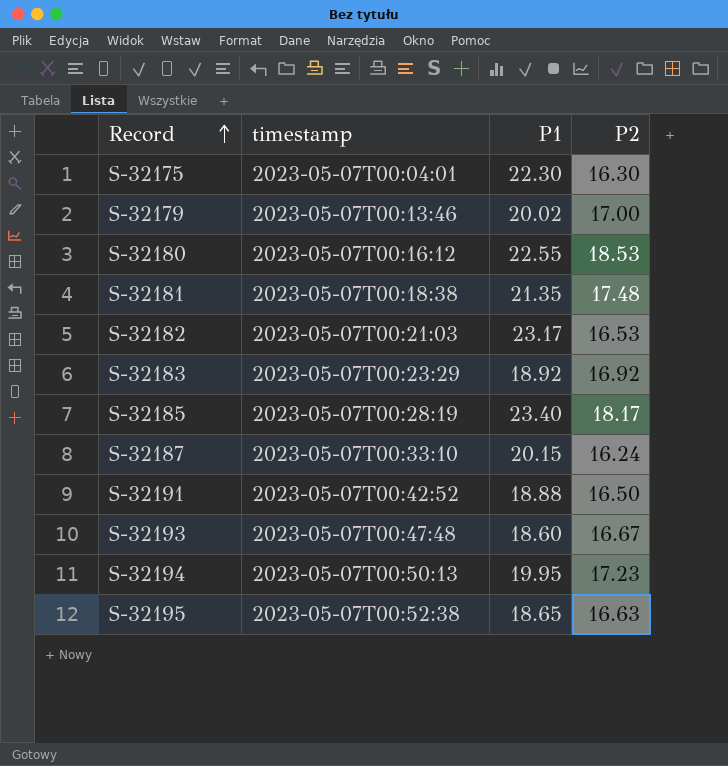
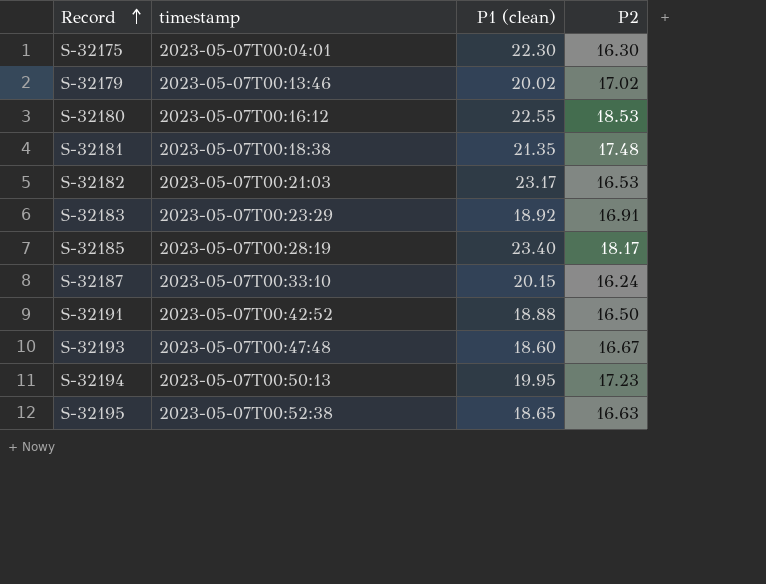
column name: P1 -> P1 (clean)
S-32179 | P2: 17.00 -> 17.02
S-32183 | P2: 16.92 -> 16.91

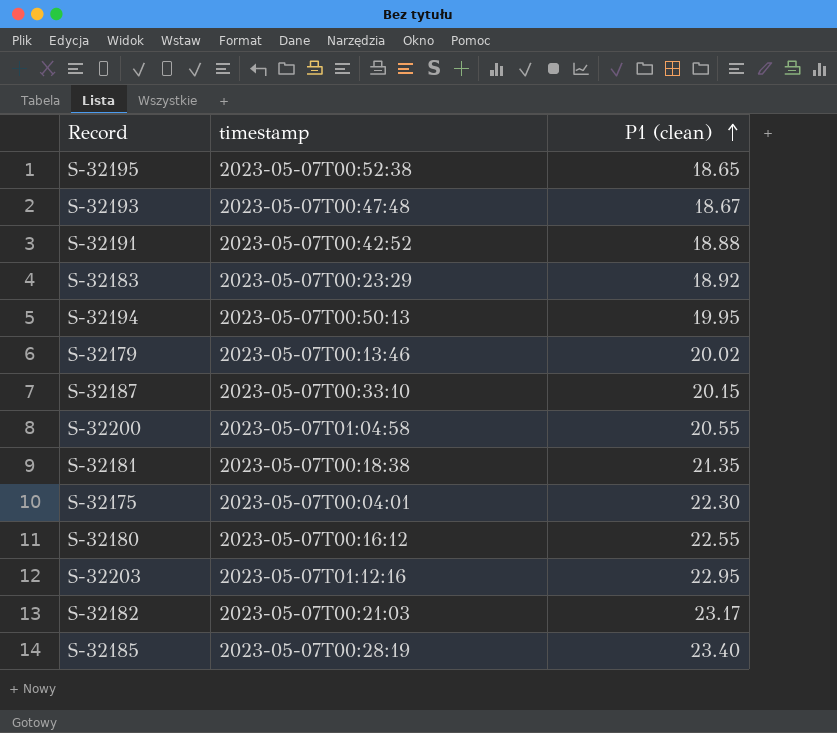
row order: Record ascending -> P1 (clean) ascending
column P2 | position: 4 -> none
S-32193 | P1 (clean): 18.60 -> 18.67
row S-32200: none -> 2023-05-07T01:04:58 | 20.55
row S-32203: none -> 2023-05-07T01:12:16 | 22.95

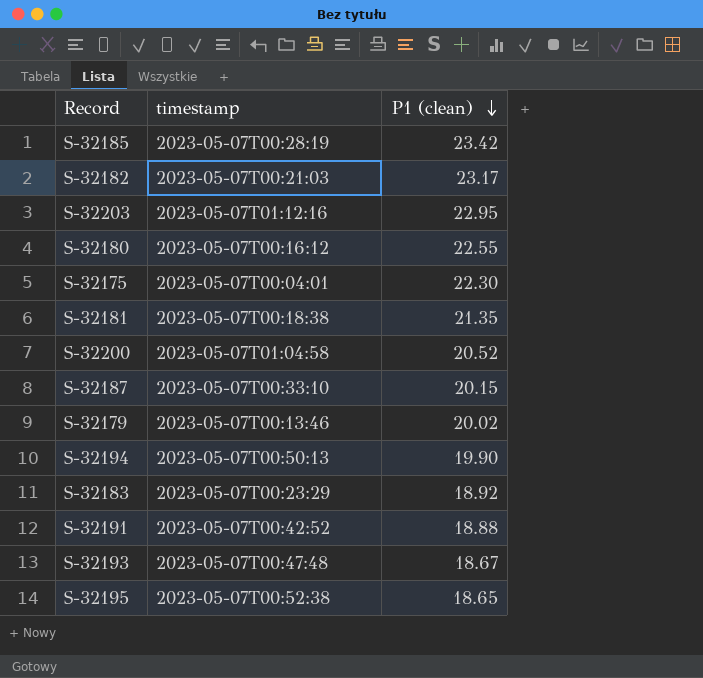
row order: P1 (clean) ascending -> P1 (clean) descending
S-32185 | P1 (clean): 23.40 -> 23.42
S-32200 | P1 (clean): 20.55 -> 20.52
S-32194 | P1 (clean): 19.95 -> 19.90

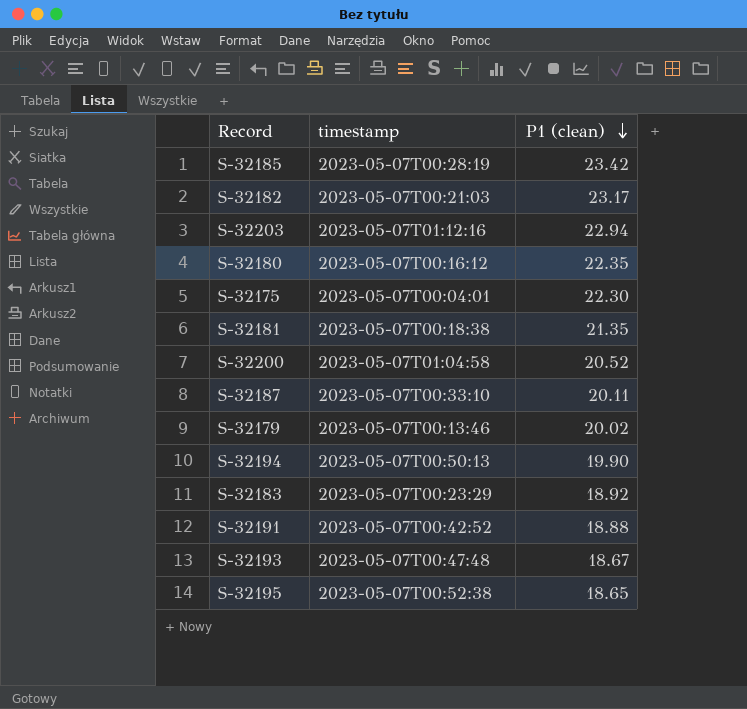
S-32203 | P1 (clean): 22.95 -> 22.94
S-32180 | P1 (clean): 22.55 -> 22.35
S-32187 | P1 (clean): 20.15 -> 20.11

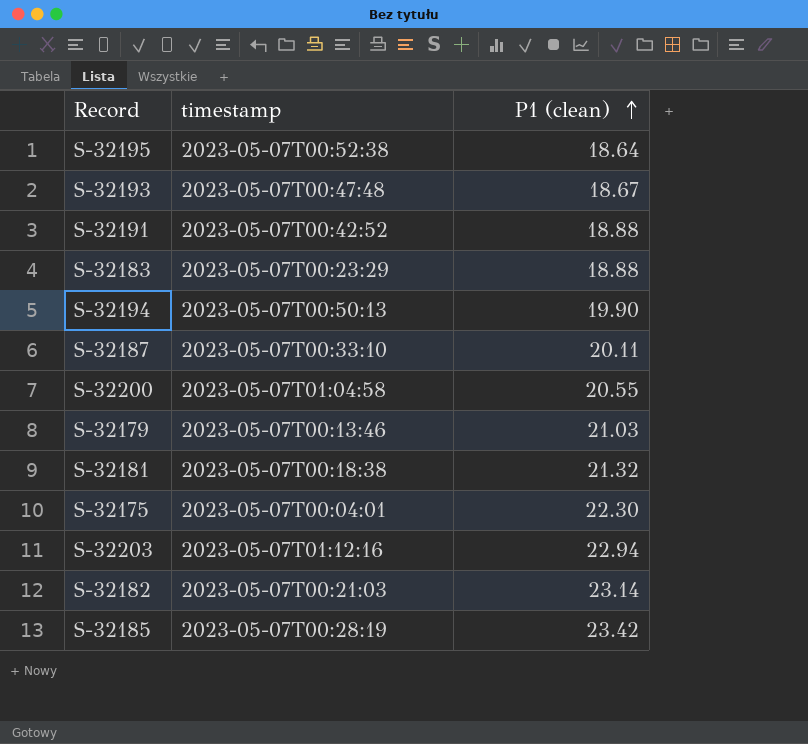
row order: P1 (clean) descending -> P1 (clean) ascending
row S-32180: 2023-05-07T00:16:12 | 22.35 -> none
S-32195 | P1 (clean): 18.65 -> 18.64
S-32183 | P1 (clean): 18.92 -> 18.88
S-32200 | P1 (clean): 20.52 -> 20.55
S-32179 | P1 (clean): 20.02 -> 21.03
S-32181 | P1 (clean): 21.35 -> 21.32
S-32182 | P1 (clean): 23.17 -> 23.14

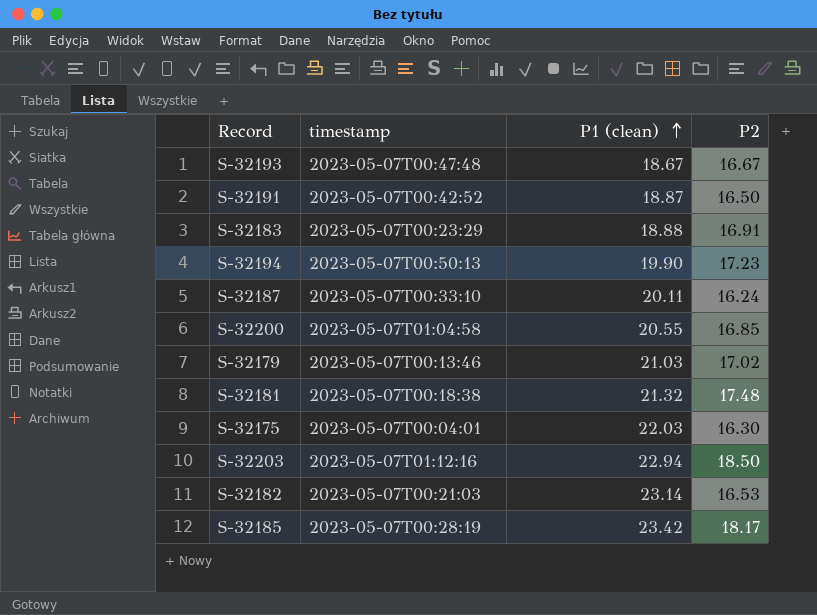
column P2 | position: none -> 4
row S-32195: 2023-05-07T00:52:38 | 18.64 -> none
S-32191 | P1 (clean): 18.88 -> 18.87
S-32175 | P1 (clean): 22.30 -> 22.03

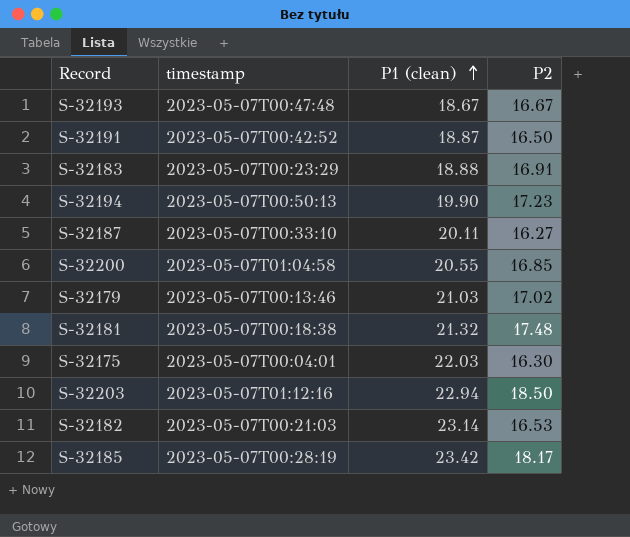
S-32187 | P2: 16.24 -> 16.27

